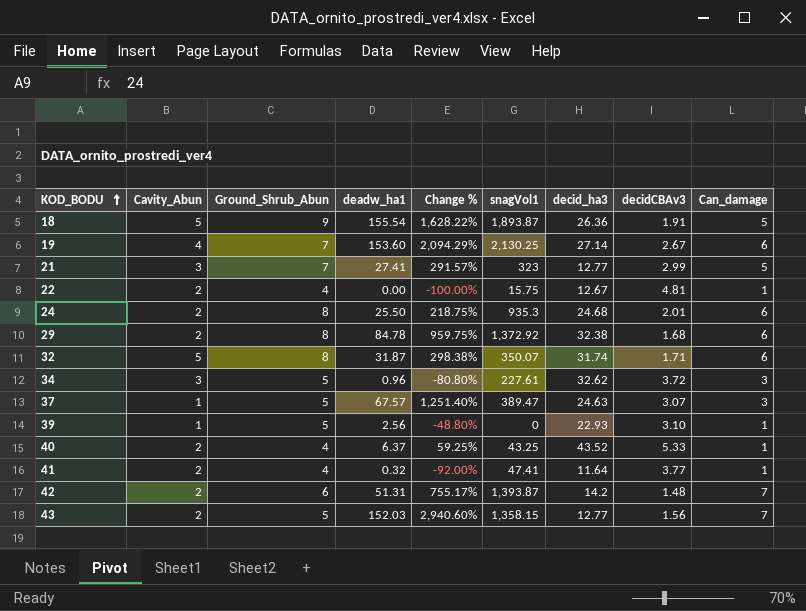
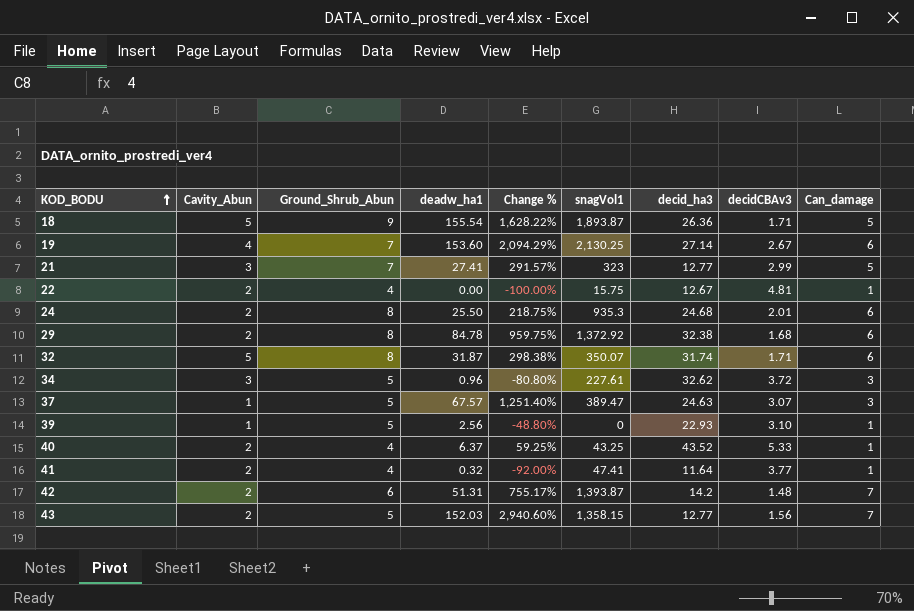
18 | decidCBAv3: 1.91 -> 1.71

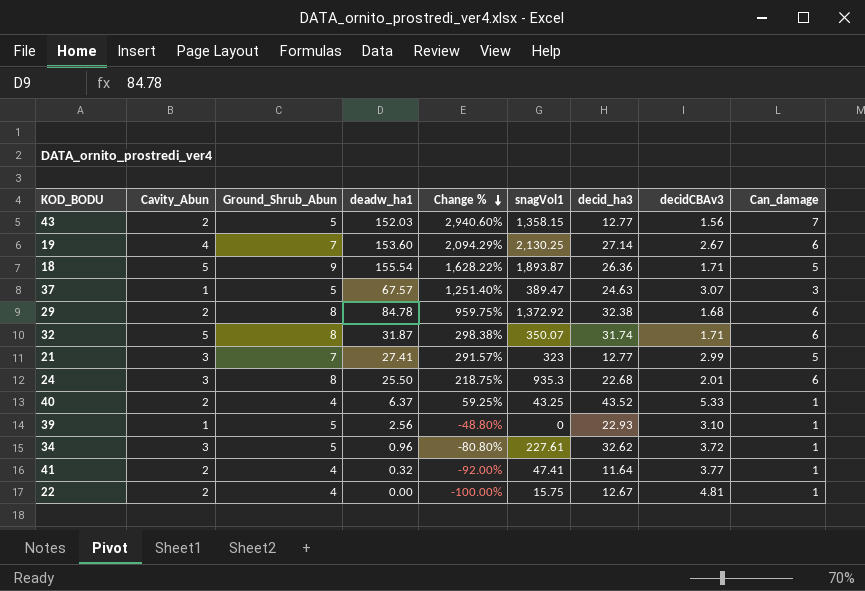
row order: KOD_BODU ascending -> Change % descending
row 42: 2 | 6 | 51.31 | 755.17% | 1,393.87 | 14.2 | 1.48 | 7 -> none
24 | Cavity_Abun: 2 -> 3
24 | decid_ha3: 24.68 -> 22.68
34 | Can_damage: 3 -> 1

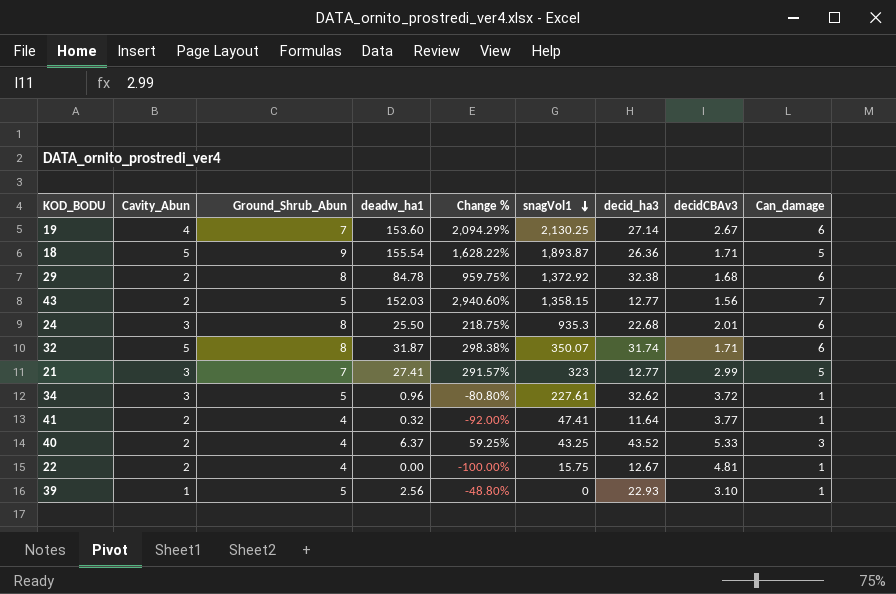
row order: Change % descending -> snagVol1 descending
row 37: 1 | 5 | 67.57 | 1,251.40% | 389.47 | 24.63 | 3.07 | 3 -> none
40 | Can_damage: 1 -> 3

